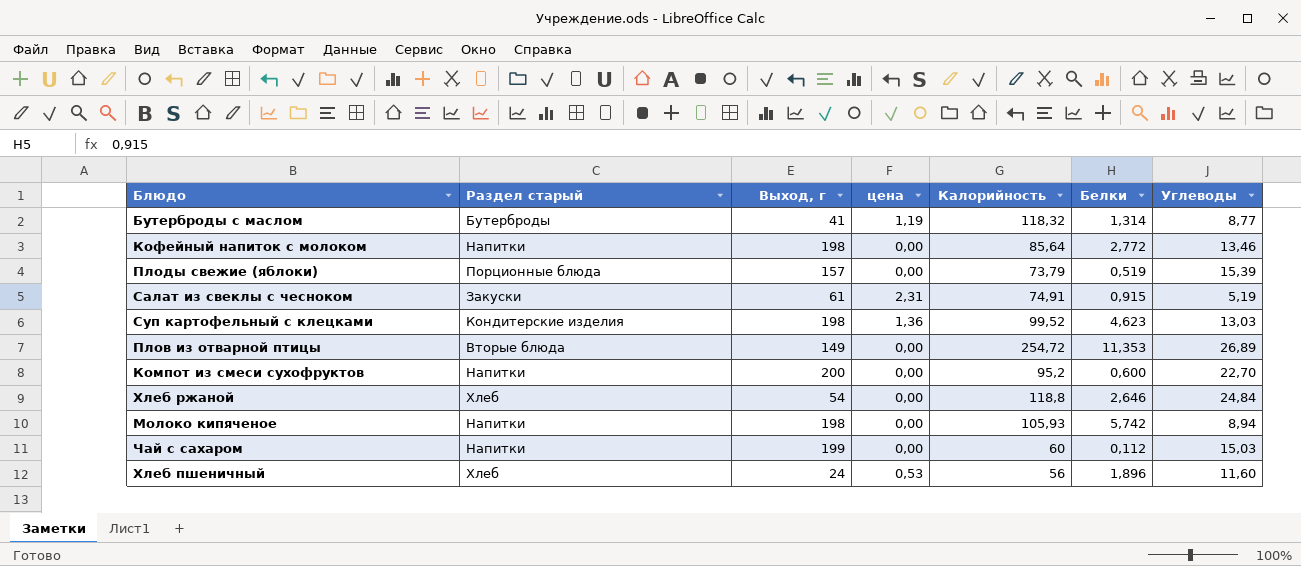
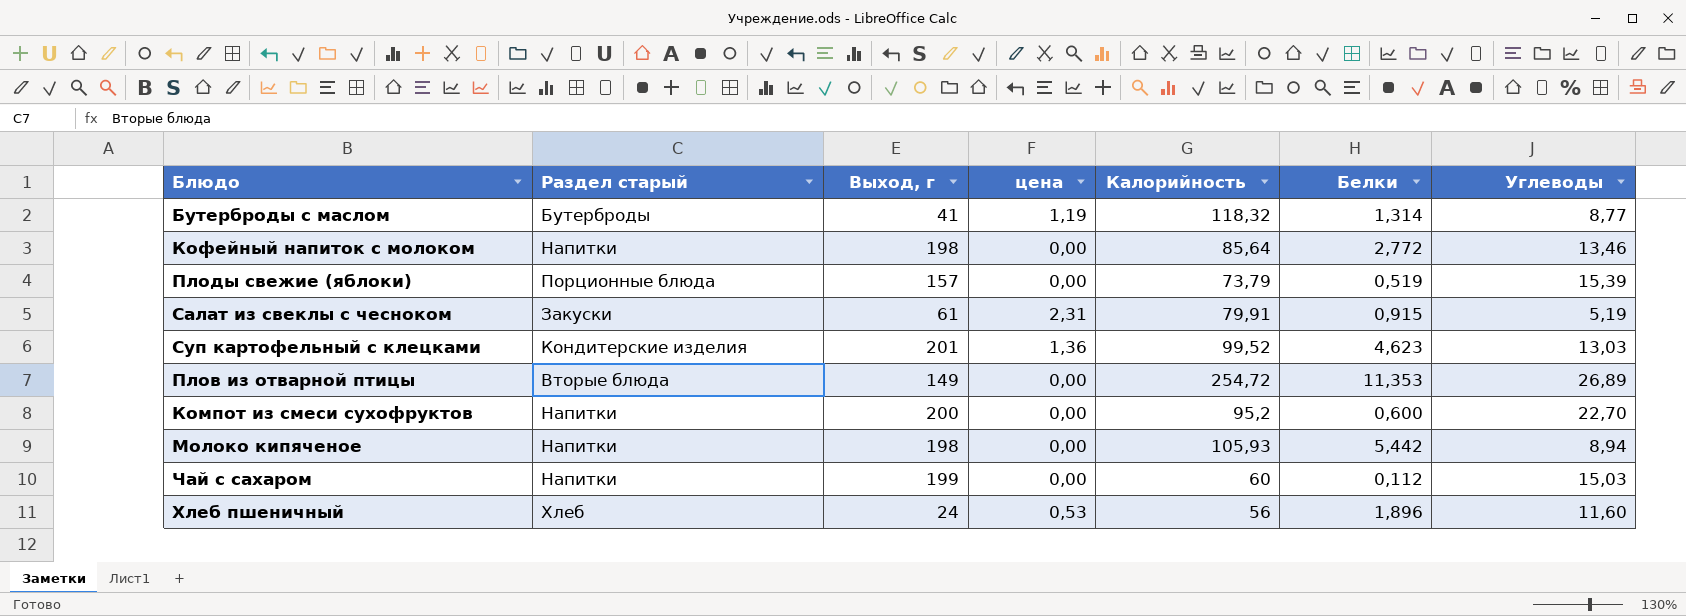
row Хлеб ржаной: Хлеб | 54 | 0,00 | 118,8 | 2,646 | 24,84 -> none
Салат из свеклы с чесноком | Калорийность: 74,91 -> 79,91
Суп картофельный с клецками | Выход, г: 198 -> 201
Молоко кипяченое | Белки: 5,742 -> 5,442

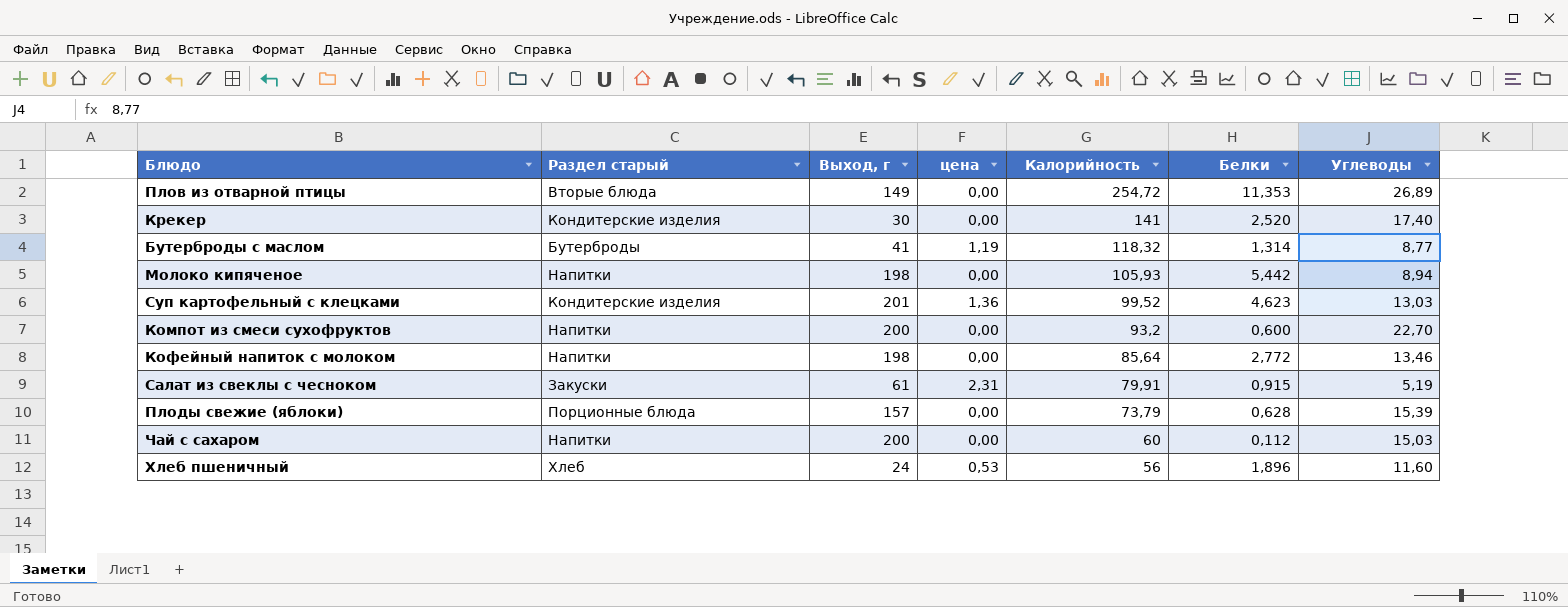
row order: none -> Калорийность descending
row Крекер: none -> Кондитерские изделия | 30 | 0,00 | 141 | 2,520 | 17,40
Компот из смеси сухофруктов | Калорийность: 95,2 -> 93,2
Плоды свежие (яблоки) | Белки: 0,519 -> 0,628
Чай с сахаром | Выход, г: 199 -> 200

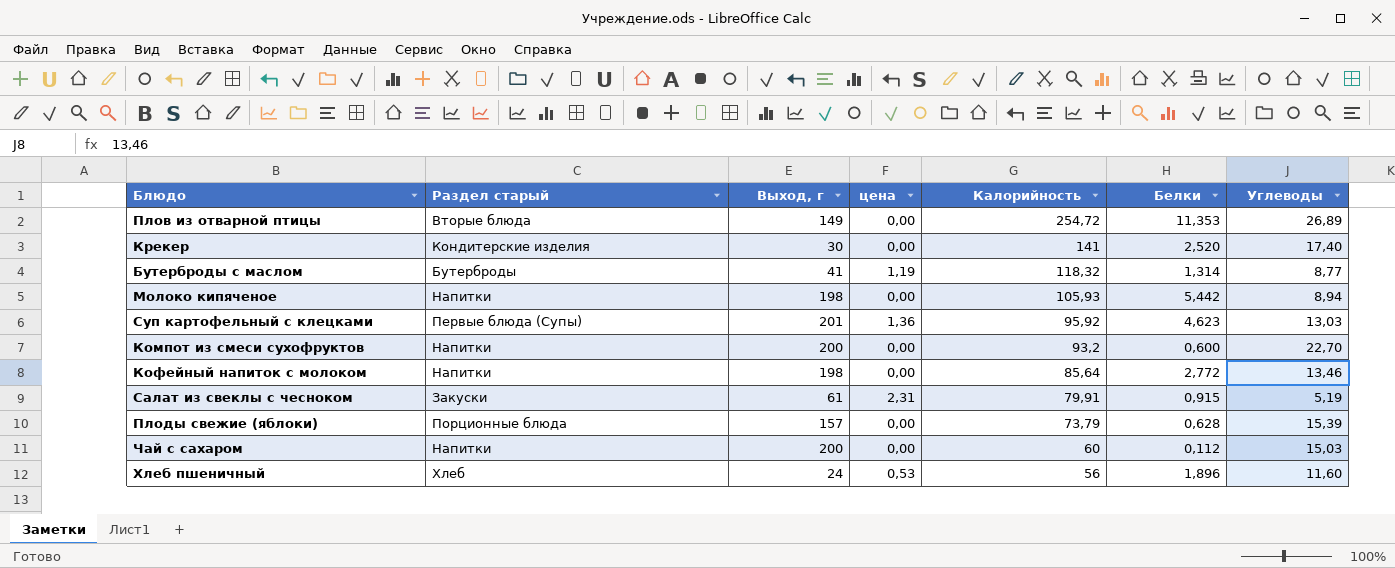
Суп картофельный с клецками | Раздел старый: Кондитерские изделия -> Первые блюда (Супы)
Суп картофельный с клецками | Калорийность: 99,52 -> 95,92

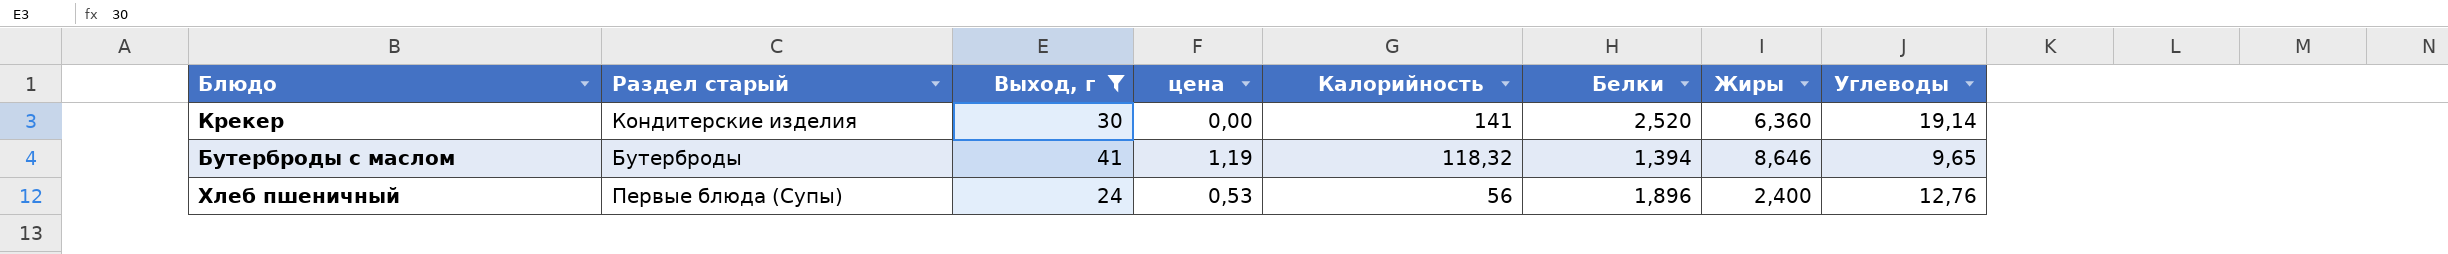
filter: none -> Выход, г <= 41
column Жиры | position: none -> 7
Крекер | Углеводы: 17,40 -> 19,14
Бутерброды с маслом | Белки: 1,314 -> 1,394
Бутерброды с маслом | Углеводы: 8,77 -> 9,65
Хлеб пшеничный | Раздел старый: Хлеб -> Первые блюда (Супы)
Хлеб пшеничный | Углеводы: 11,60 -> 12,76

